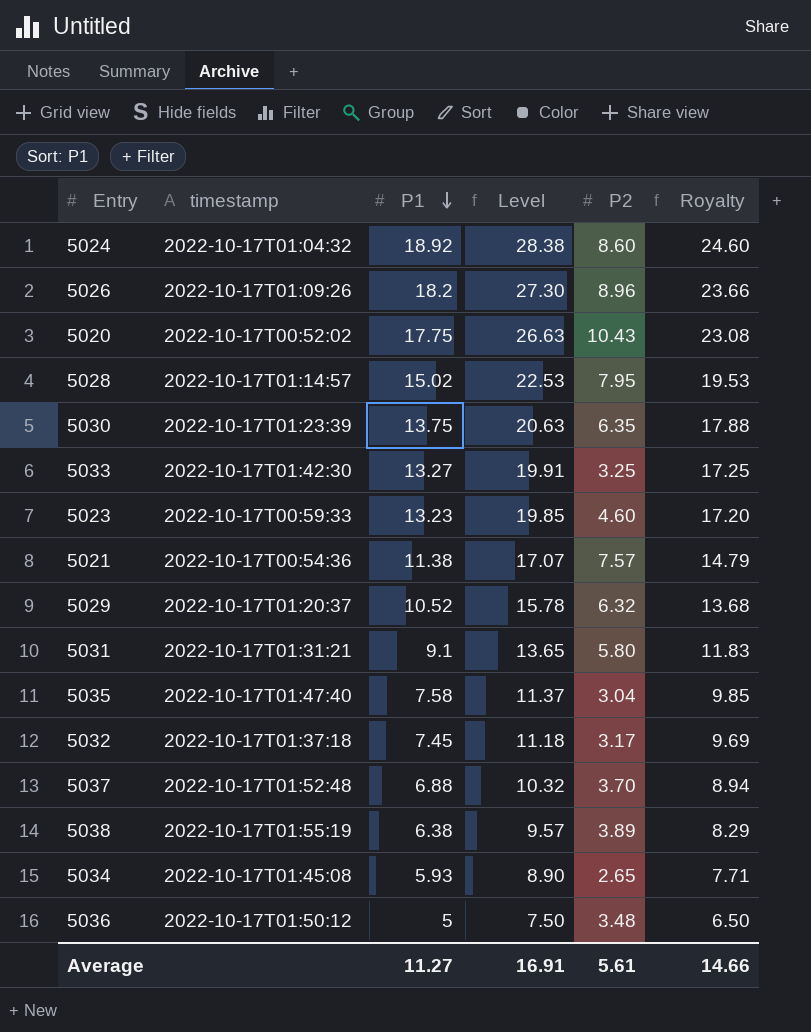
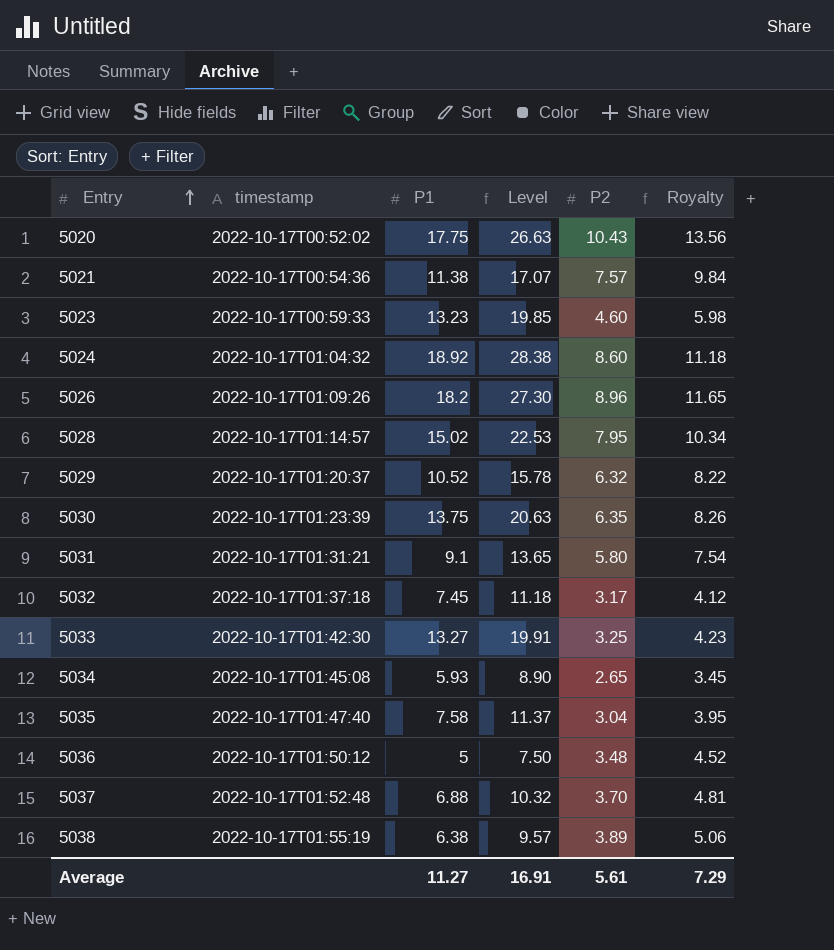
row order: P1 descending -> Entry ascending
column Royalty | formula: [P1] * 1.3 -> [P2] * 1.3
Average | Royalty: 14.66 -> 7.29

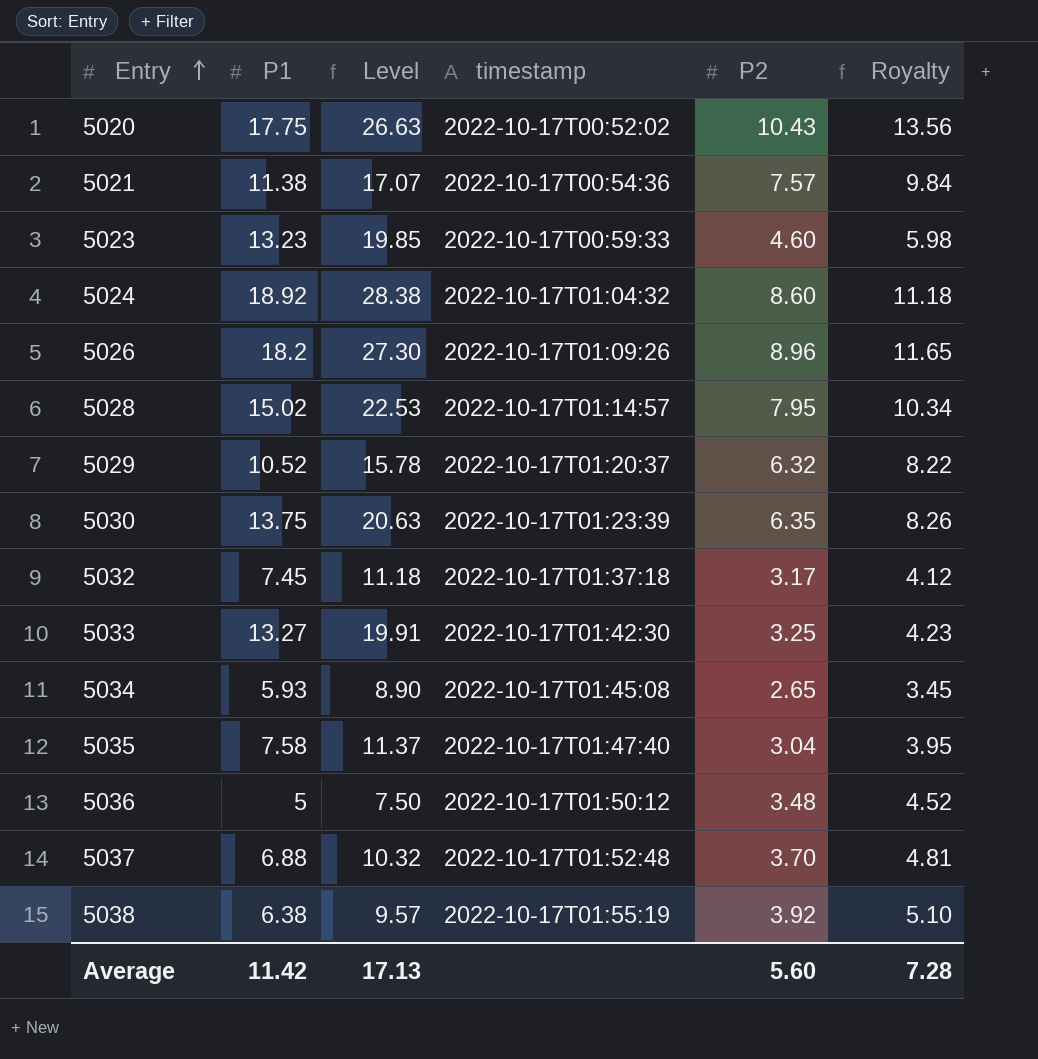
column timestamp | position: 2 -> 4
row 5031: 2022-10-17T01:31:21 | 9.1 | 13.65 | 5.80 | 7.54 -> none
5038 | P2: 3.89 -> 3.92
5038 | Royalty: 5.06 -> 5.10
Average | P1: 11.27 -> 11.42
Average | Level: 16.91 -> 17.13
Average | P2: 5.61 -> 5.60
Average | Royalty: 7.29 -> 7.28

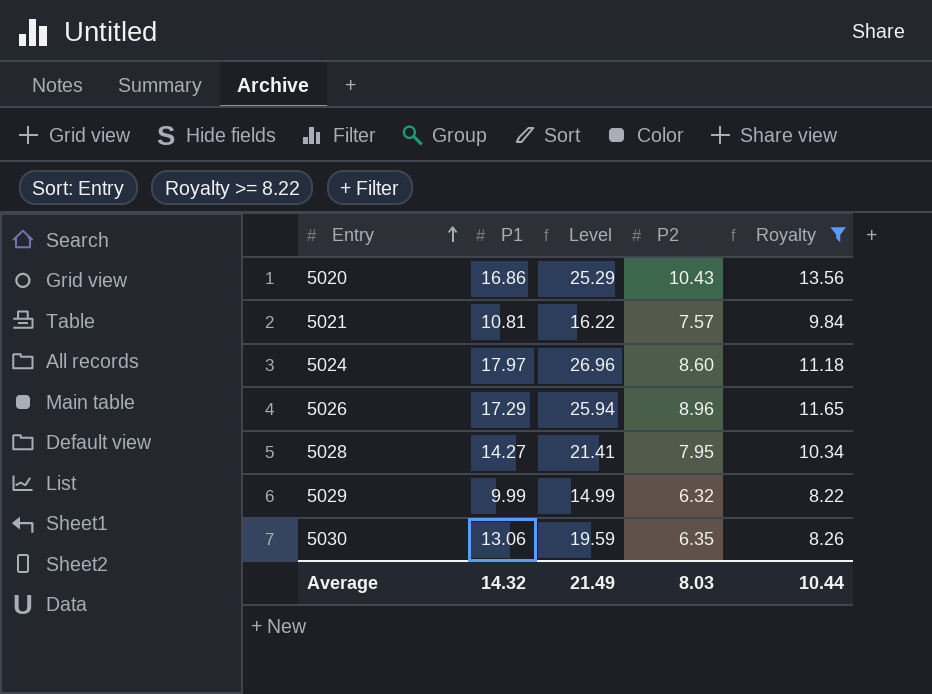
filter: none -> Royalty >= 8.22
column timestamp | position: 4 -> none
5020 | P1: 17.75 -> 16.86
5020 | Level: 26.63 -> 25.29
5021 | P1: 11.38 -> 10.81
5021 | Level: 17.07 -> 16.22
5024 | P1: 18.92 -> 17.97
5024 | Level: 28.38 -> 26.96
5026 | P1: 18.2 -> 17.29
5026 | Level: 27.30 -> 25.94
5028 | P1: 15.02 -> 14.27
5028 | Level: 22.53 -> 21.41
5029 | P1: 10.52 -> 9.99
5029 | Level: 15.78 -> 14.99
5030 | P1: 13.75 -> 13.06
5030 | Level: 20.63 -> 19.59
Average | P1: 11.42 -> 14.32
Average | Level: 17.13 -> 21.49
Average | P2: 5.60 -> 8.03
Average | Royalty: 7.28 -> 10.44

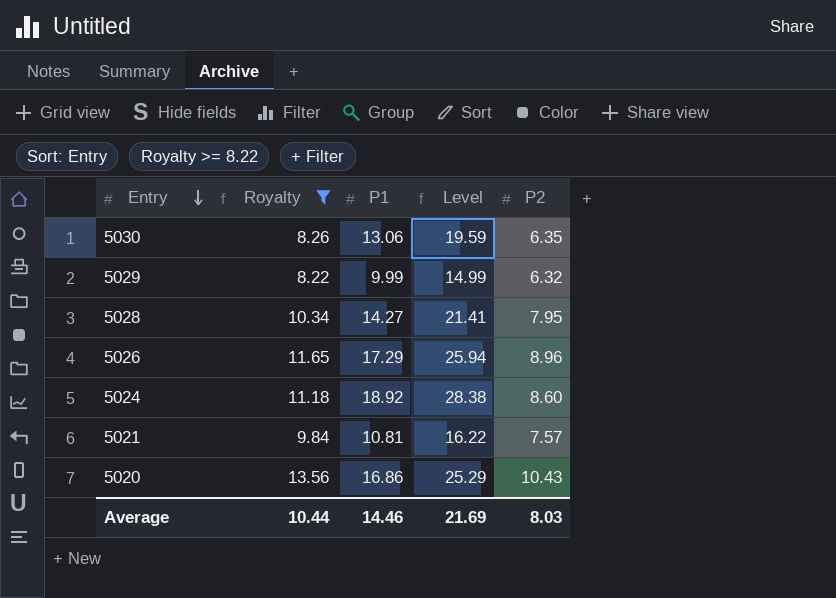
row order: Entry ascending -> Entry descending
column Royalty | position: 5 -> 2
5024 | P1: 17.97 -> 18.92
5024 | Level: 26.96 -> 28.38
Average | P1: 14.32 -> 14.46
Average | Level: 21.49 -> 21.69

